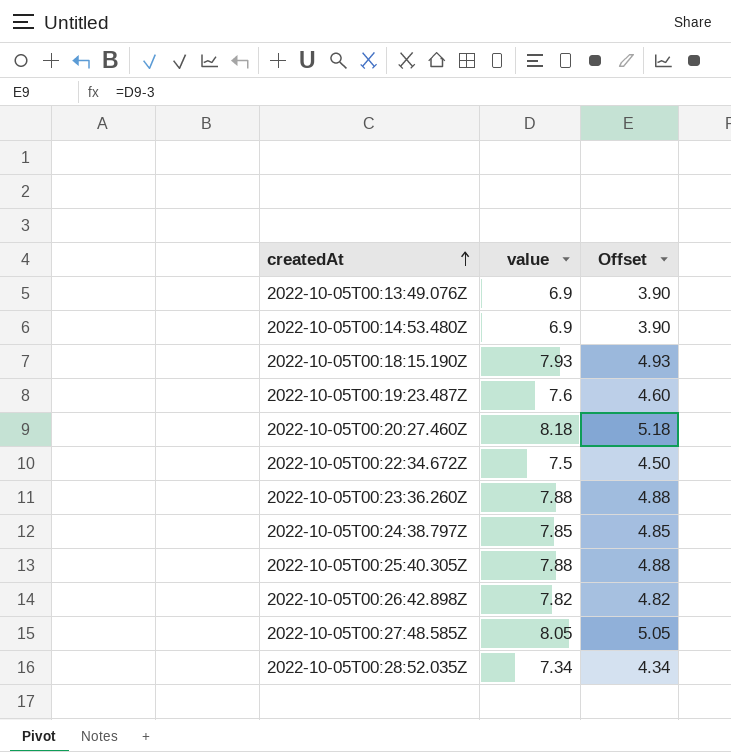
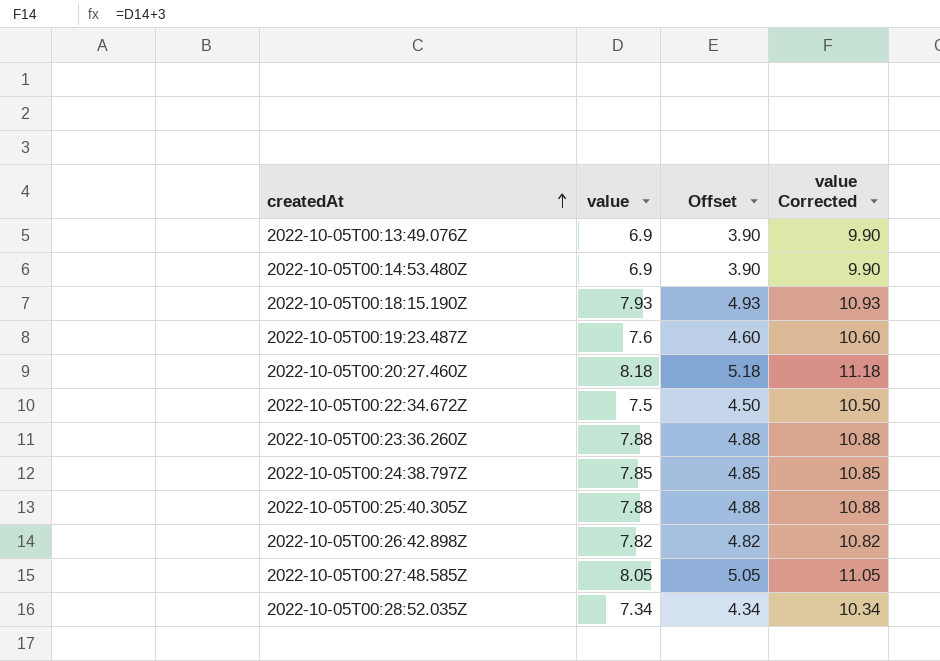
column value Corrected | formula: none -> [value] + 3

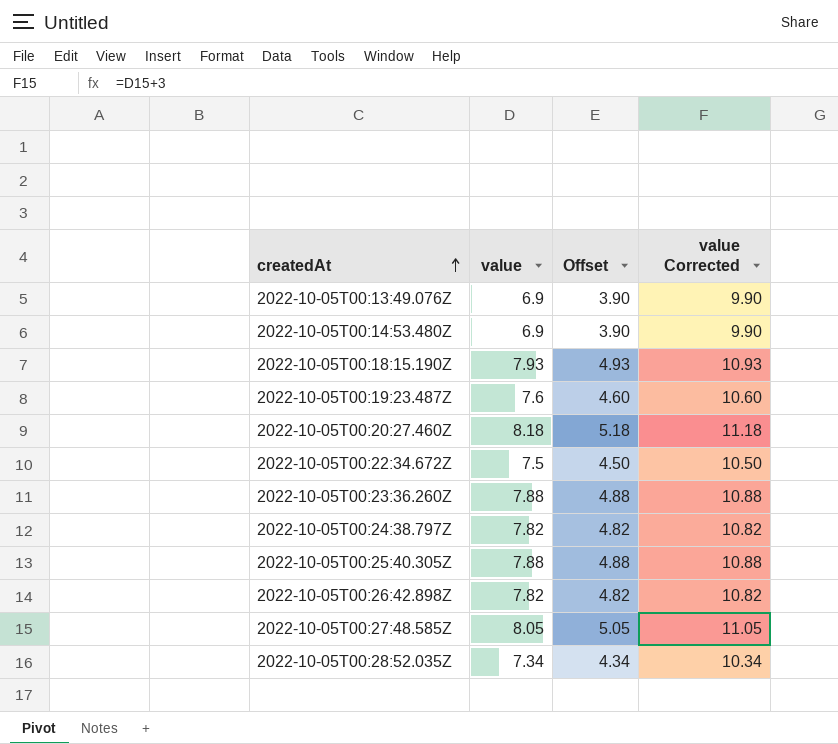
2022-10-05T00:24:38.797Z | value: 7.85 -> 7.82
2022-10-05T00:24:38.797Z | Offset: 4.85 -> 4.82
2022-10-05T00:24:38.797Z | value Corrected: 10.85 -> 10.82

